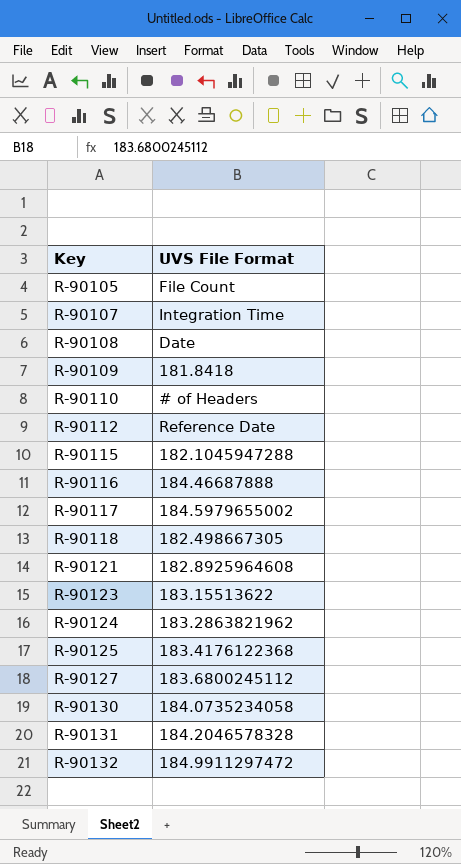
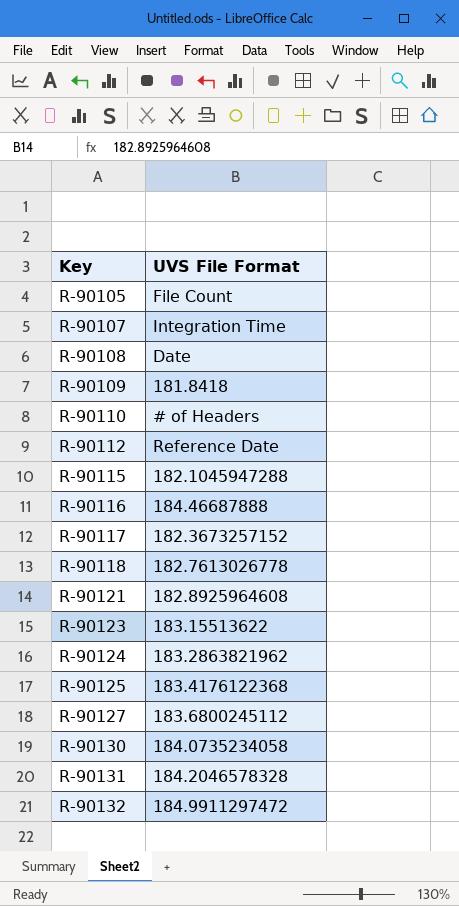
R-90117 | UVS File Format: 184.5979655002 -> 182.3673257152
R-90118 | UVS File Format: 182.498667305 -> 182.7613026778

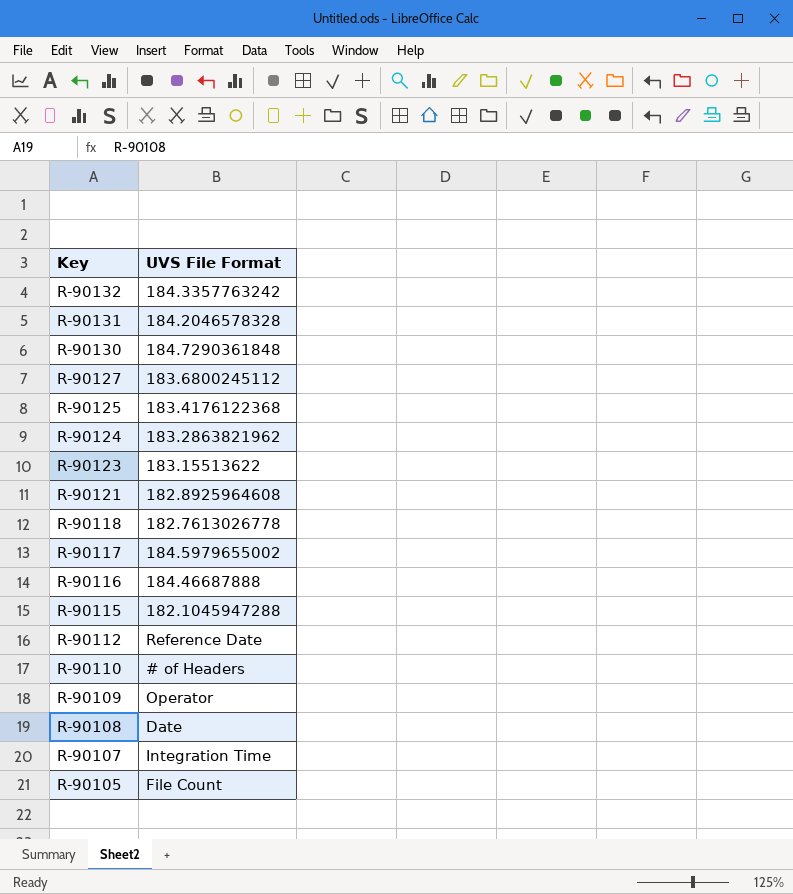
row order: Key ascending -> Key descending
R-90132 | UVS File Format: 184.9911297472 -> 184.3357763242
R-90130 | UVS File Format: 184.0735234058 -> 184.7290361848
R-90117 | UVS File Format: 182.3673257152 -> 184.5979655002
R-90109 | UVS File Format: 181.8418 -> Operator

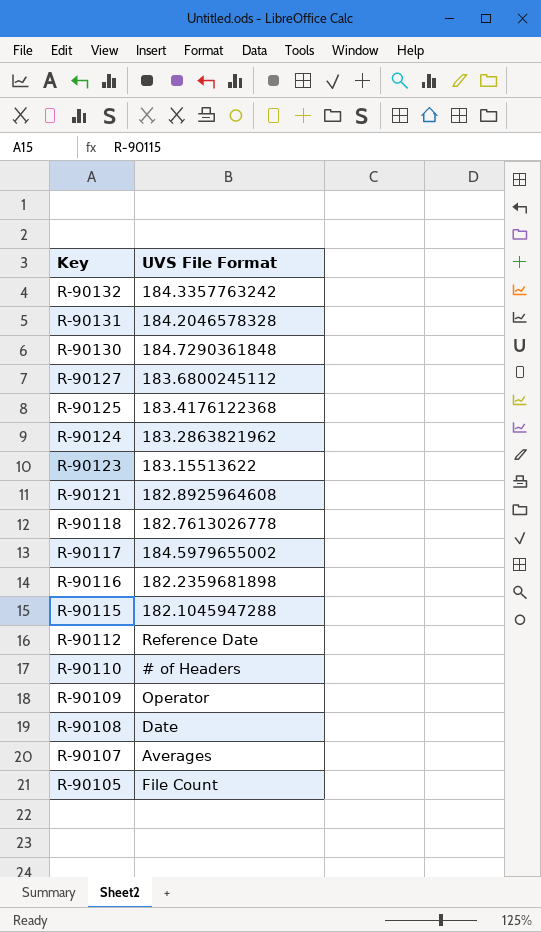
R-90116 | UVS File Format: 184.46687888 -> 182.2359681898
R-90107 | UVS File Format: Integration Time -> Averages

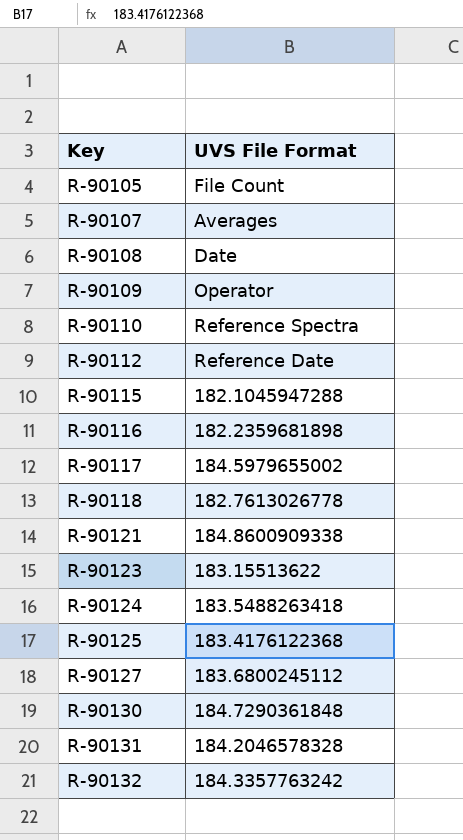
row order: Key descending -> Key ascending
R-90110 | UVS File Format: # of Headers -> Reference Spectra
R-90121 | UVS File Format: 182.8925964608 -> 184.8600909338
R-90124 | UVS File Format: 183.2863821962 -> 183.5488263418

